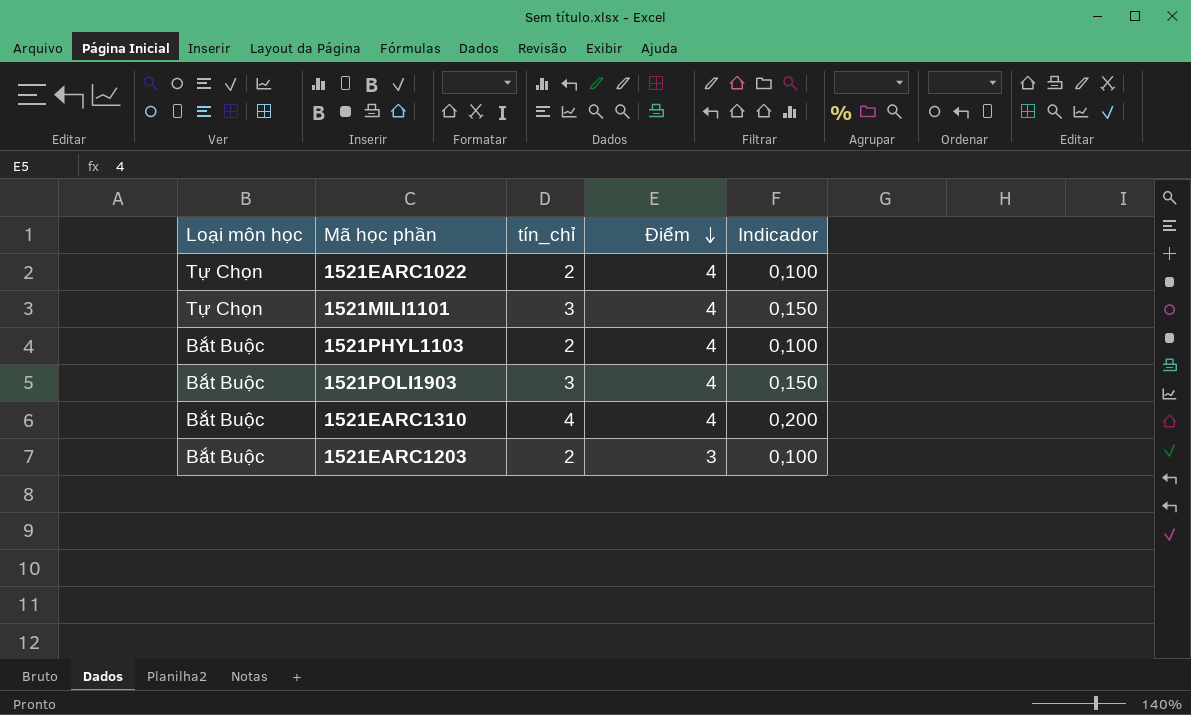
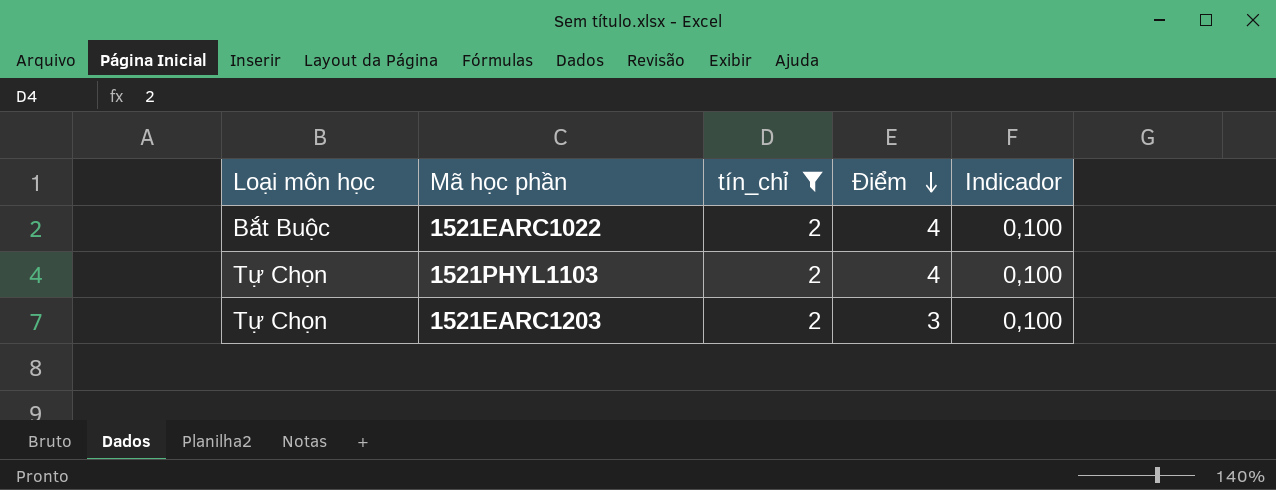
filter: none -> tín_chỉ = 2
1521EARC1022 | Loại môn học: Tự Chọn -> Bắt Buộc
1521PHYL1103 | Loại môn học: Bắt Buộc -> Tự Chọn
1521EARC1203 | Loại môn học: Bắt Buộc -> Tự Chọn

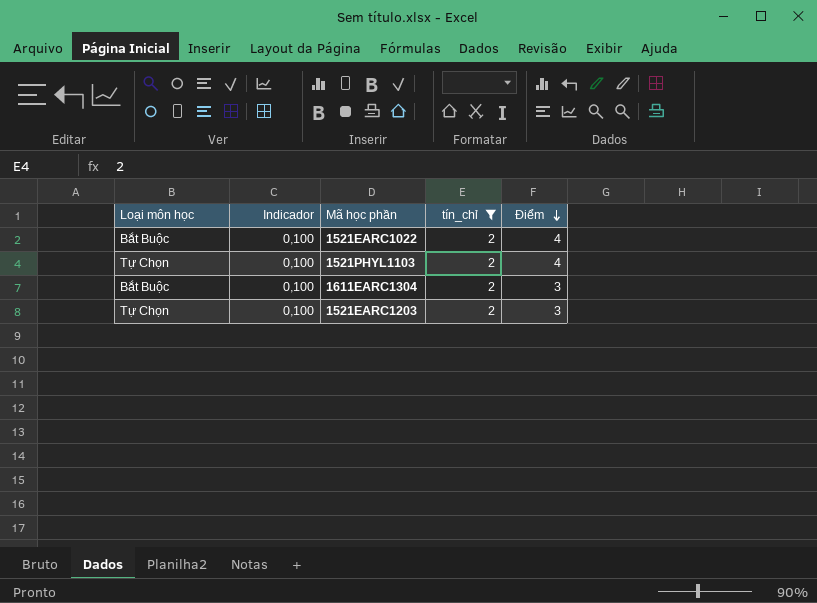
column Indicador | position: 5 -> 2
row 1611EARC1304: none -> Bắt Buộc | 0,100 | 2 | 3

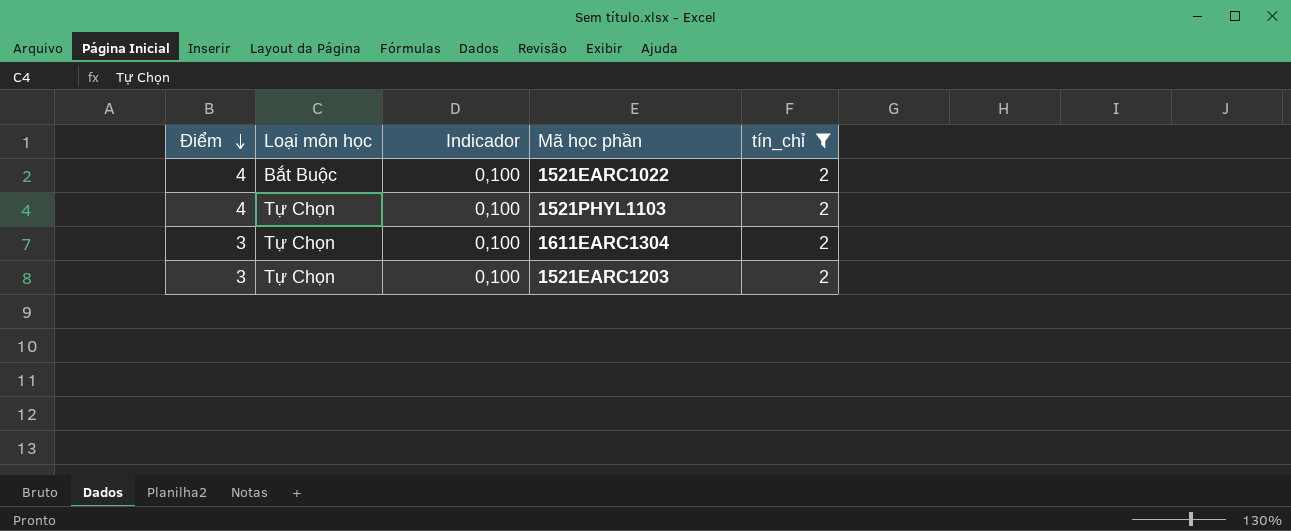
column Điểm | position: 5 -> 1
1611EARC1304 | Loại môn học: Bắt Buộc -> Tự Chọn

